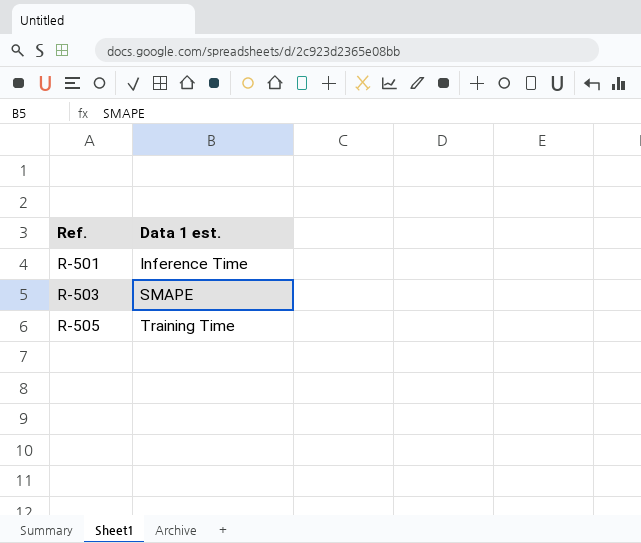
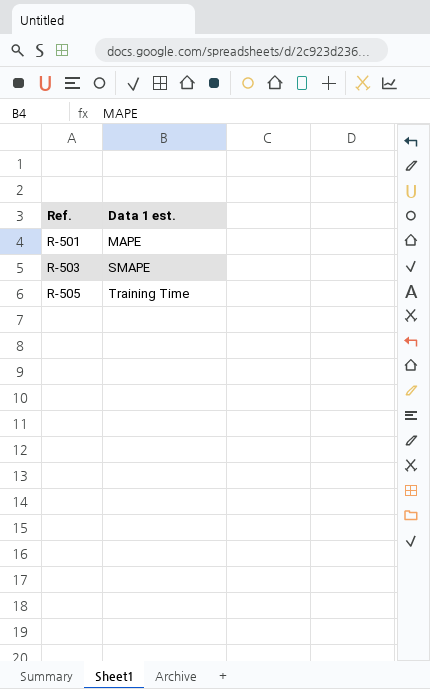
R-501 | Data 1 est.: Inference Time -> MAPE

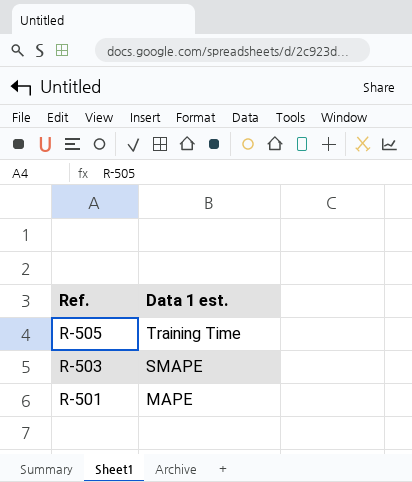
row order: Ref. ascending -> Ref. descending

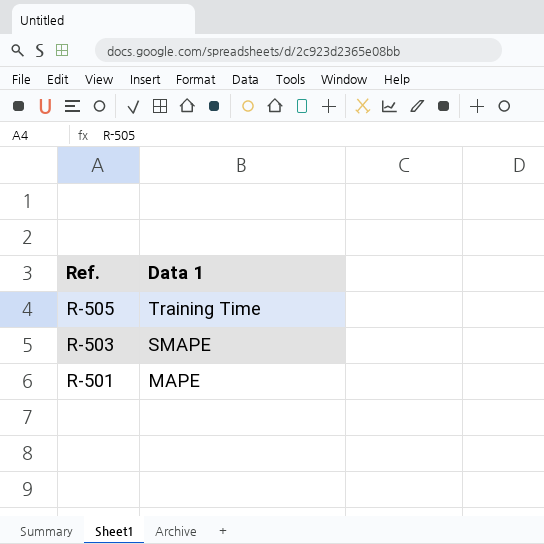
column name: Data 1 est. -> Data 1

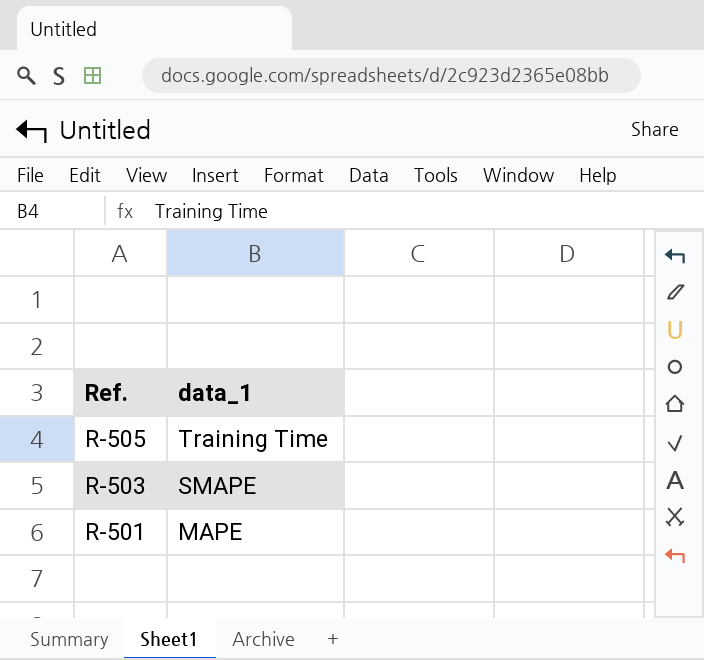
column name: Data 1 -> data_1

